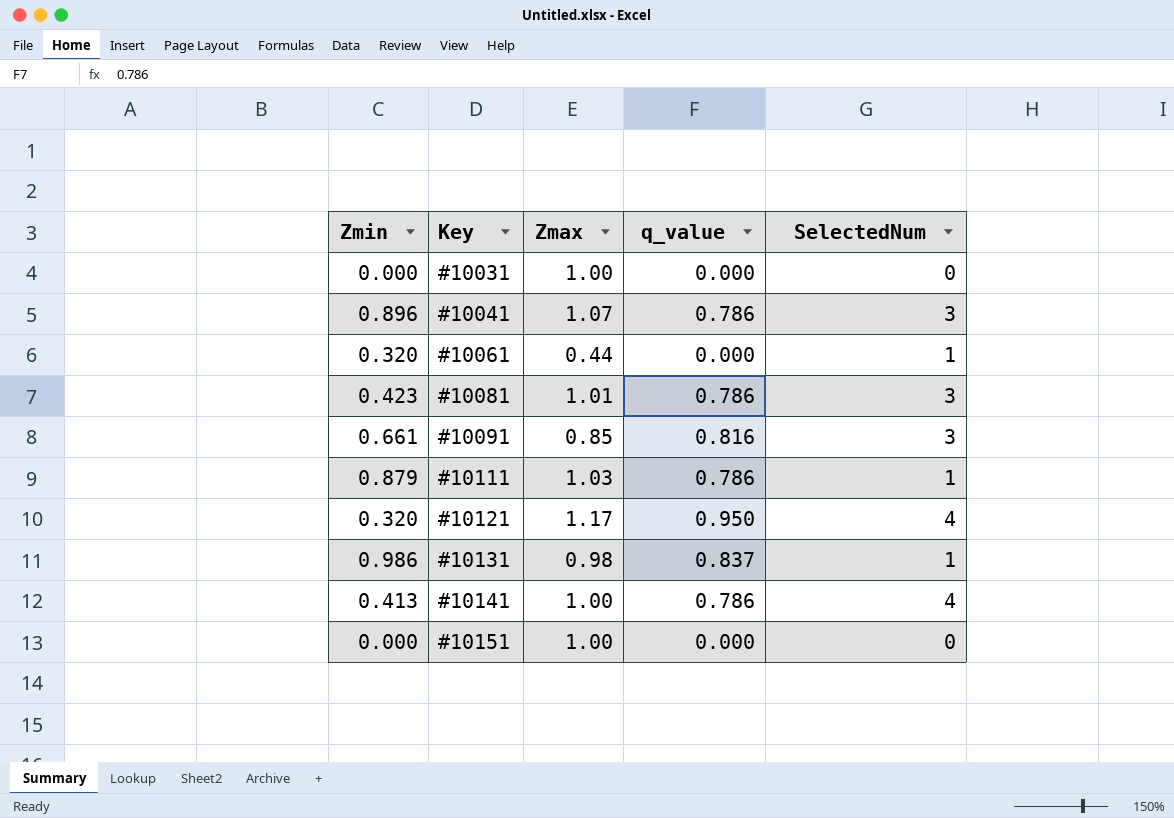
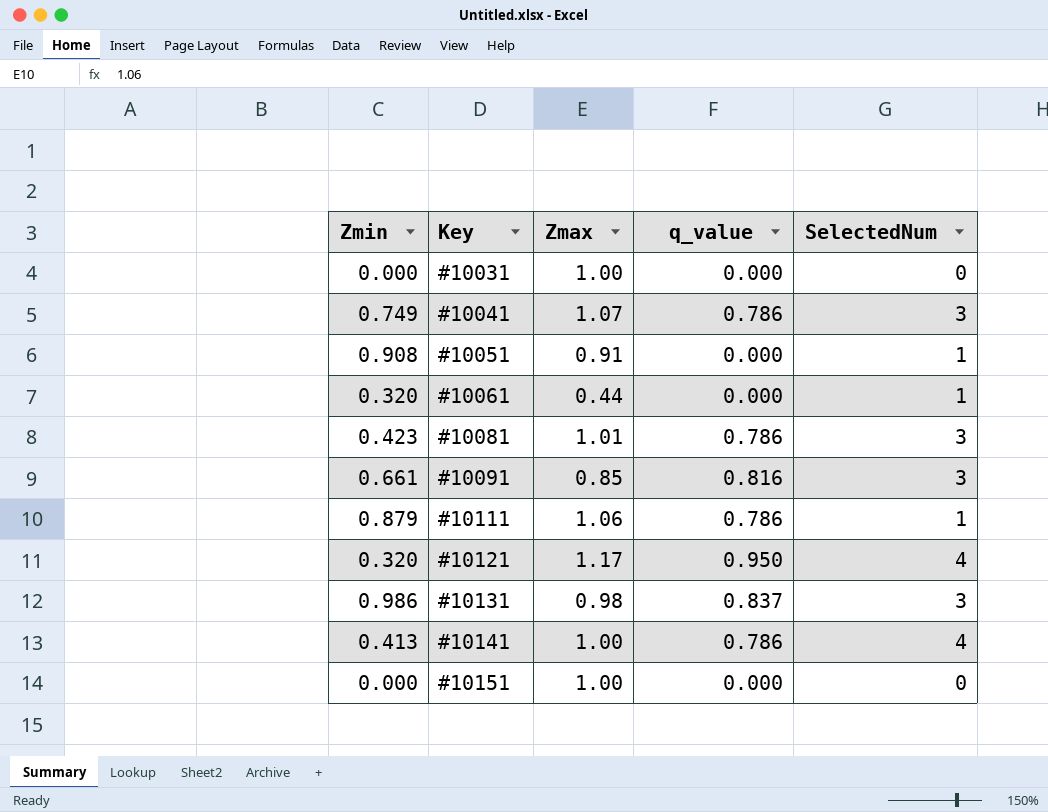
#10041 | Zmin: 0.896 -> 0.749
row #10051: none -> 0.908 | 0.91 | 0.000 | 1
#10111 | Zmax: 1.03 -> 1.06
#10131 | SelectedNum: 1 -> 3

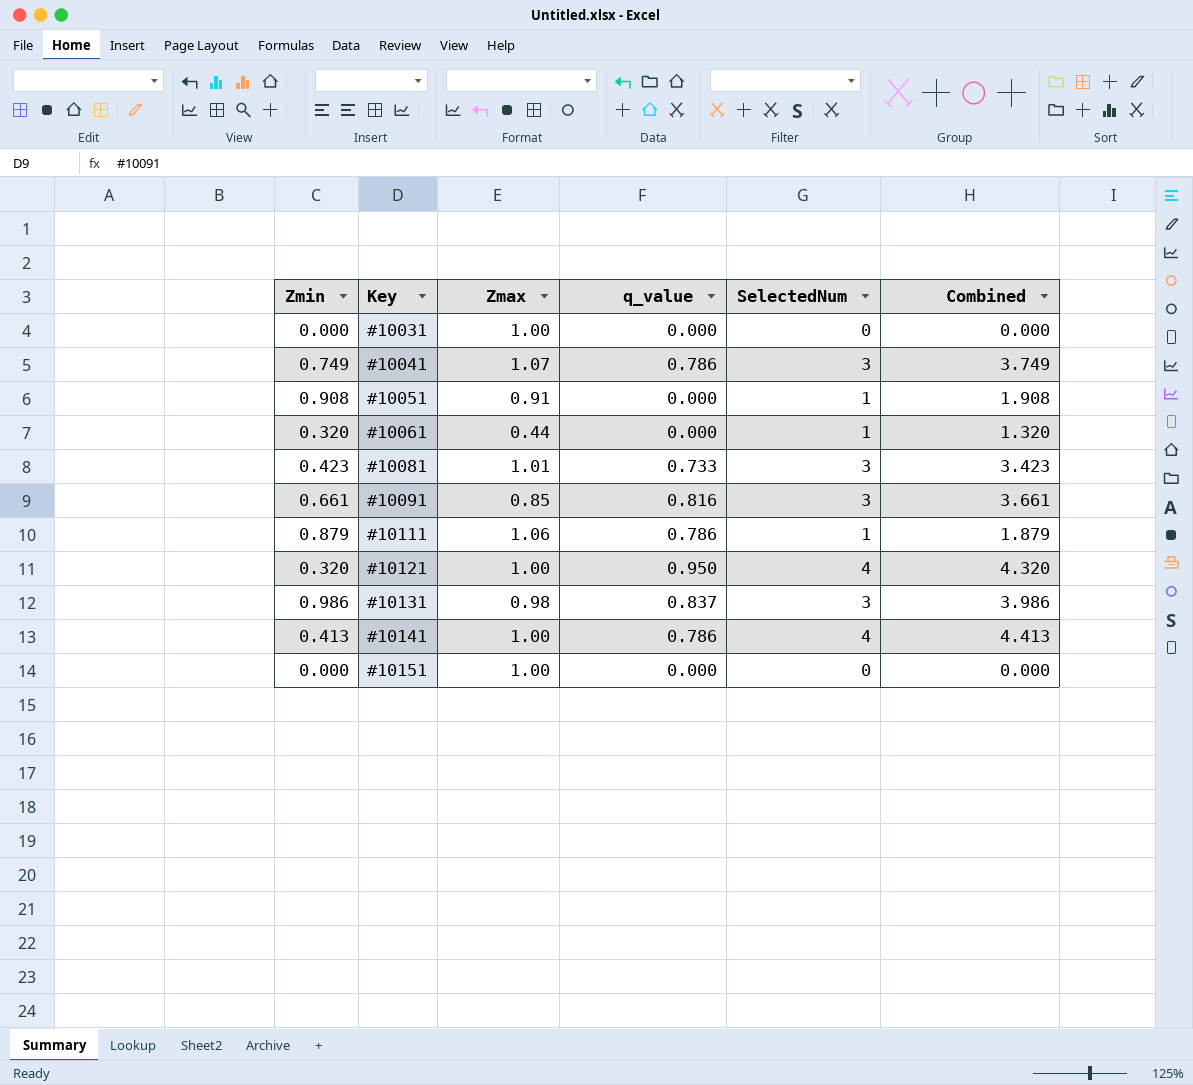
column Combined | formula: none -> [Zmin] + [SelectedNum]
#10081 | q_value: 0.786 -> 0.733
#10121 | Zmax: 1.17 -> 1.00

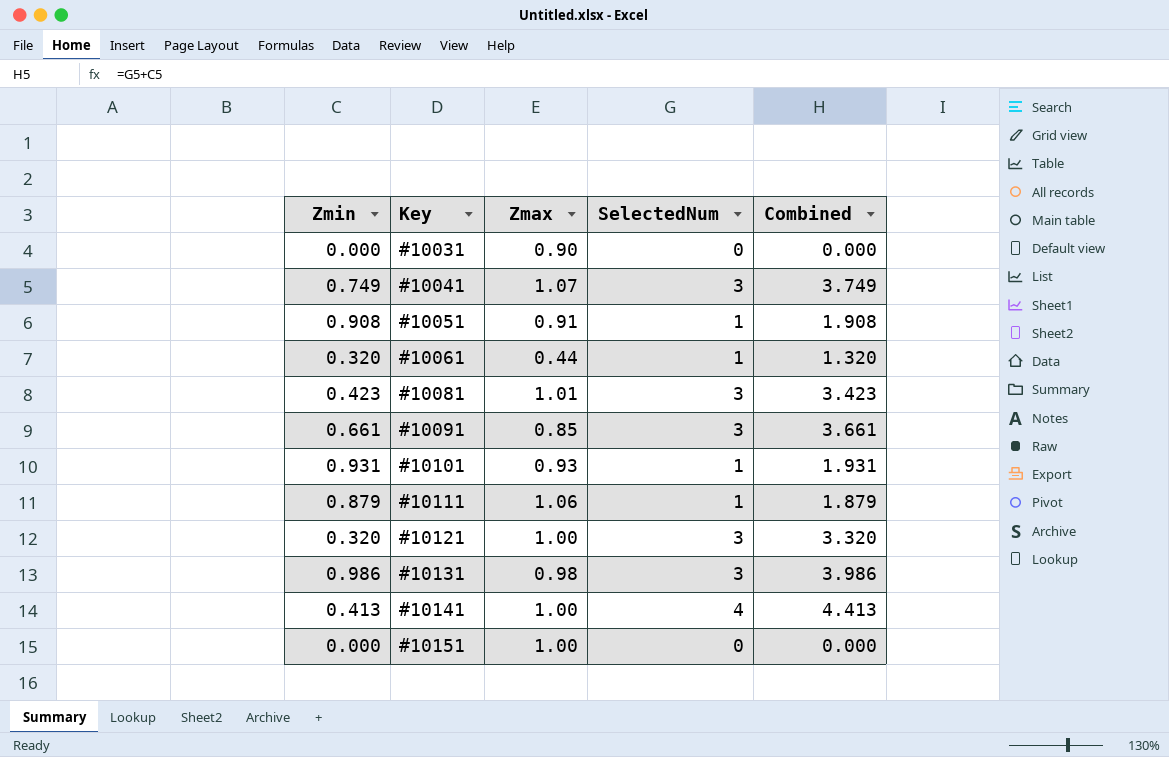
column q_value | position: 4 -> none
#10031 | Zmax: 1.00 -> 0.90
row #10101: none -> 0.931 | 0.93 | 1 | 1.931
#10121 | SelectedNum: 4 -> 3
#10121 | Combined: 4.320 -> 3.320

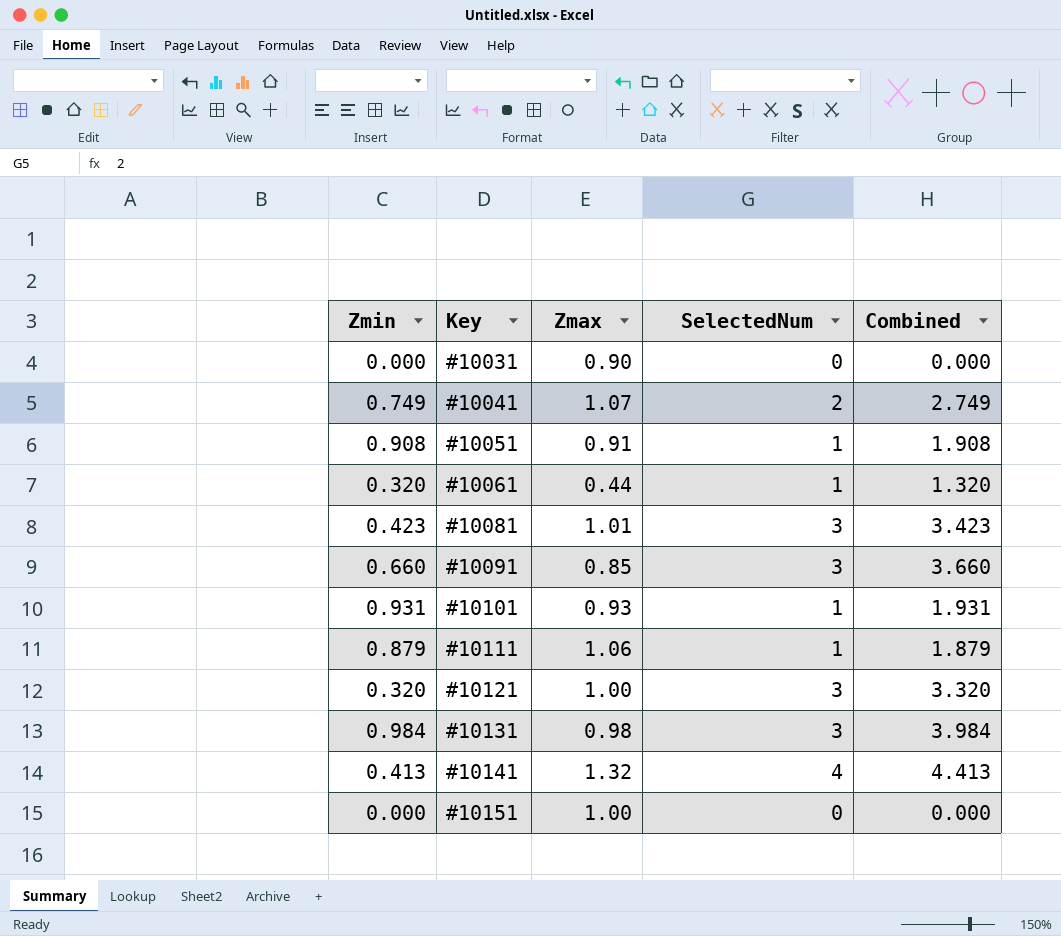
#10041 | SelectedNum: 3 -> 2
#10041 | Combined: 3.749 -> 2.749
#10091 | Zmin: 0.661 -> 0.660
#10091 | Combined: 3.661 -> 3.660
#10131 | Zmin: 0.986 -> 0.984
#10131 | Combined: 3.986 -> 3.984
#10141 | Zmax: 1.00 -> 1.32

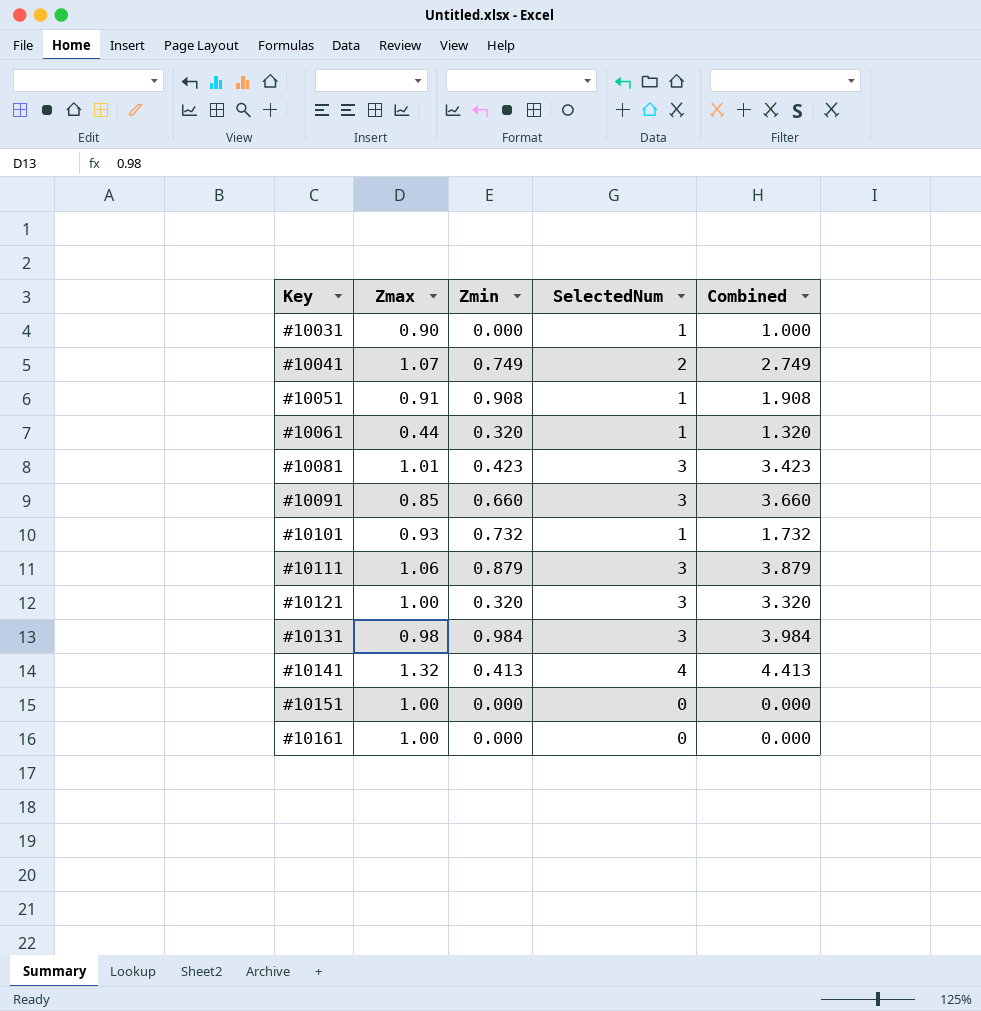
column Zmin | position: 1 -> 3
#10031 | SelectedNum: 0 -> 1
#10031 | Combined: 0.000 -> 1.000
#10101 | Zmin: 0.931 -> 0.732
#10101 | Combined: 1.931 -> 1.732
#10111 | SelectedNum: 1 -> 3
#10111 | Combined: 1.879 -> 3.879
row #10161: none -> 1.00 | 0.000 | 0 | 0.000

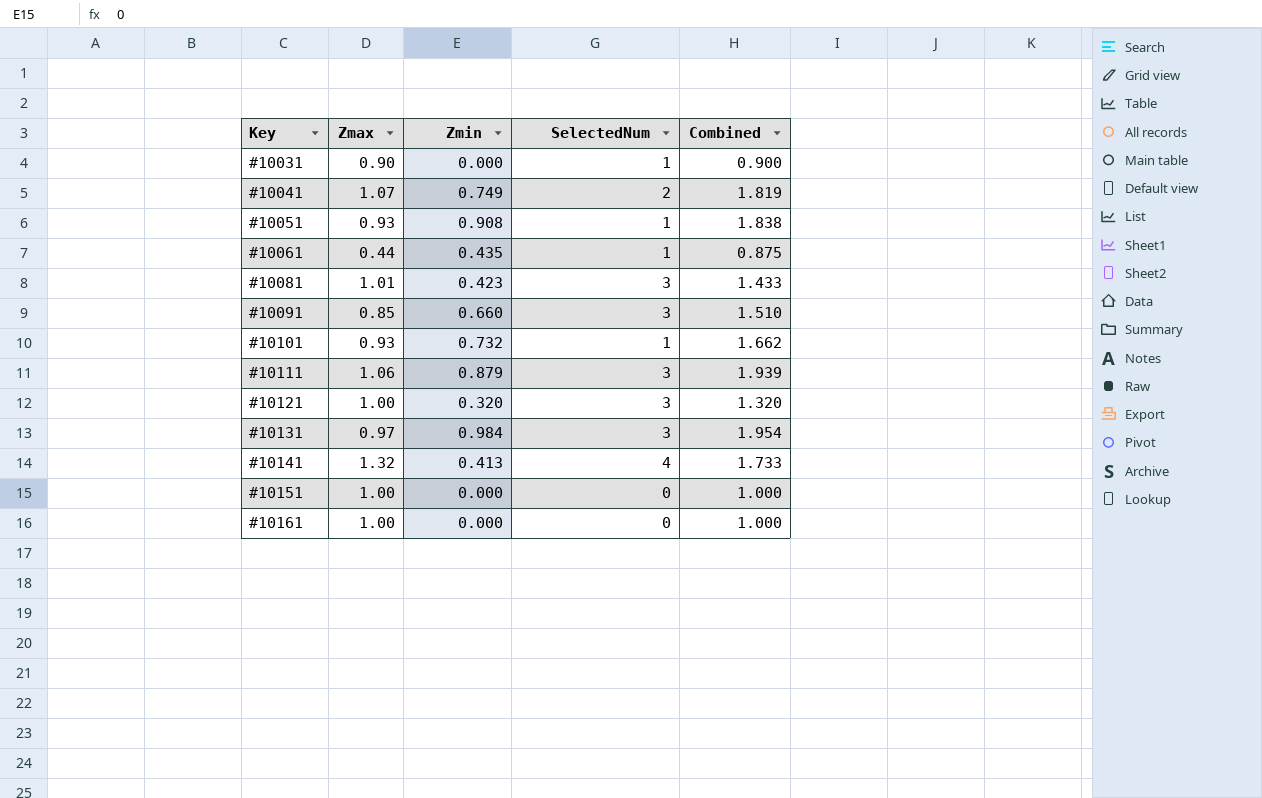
column Combined | formula: [Zmin] + [SelectedNum] -> [Zmax] + [Zmin]
#10051 | Zmax: 0.91 -> 0.93
#10061 | Zmin: 0.320 -> 0.435
#10131 | Zmax: 0.98 -> 0.97

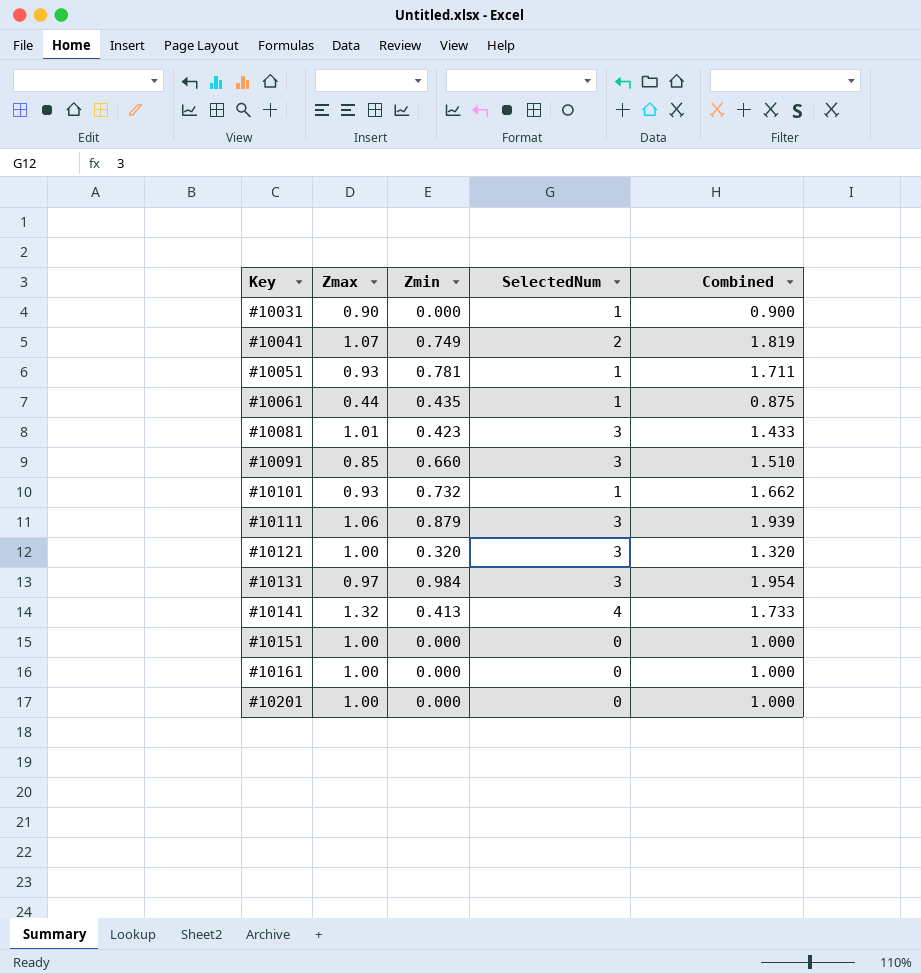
#10051 | Zmin: 0.908 -> 0.781
#10051 | Combined: 1.838 -> 1.711
row #10201: none -> 1.00 | 0.000 | 0 | 1.000

